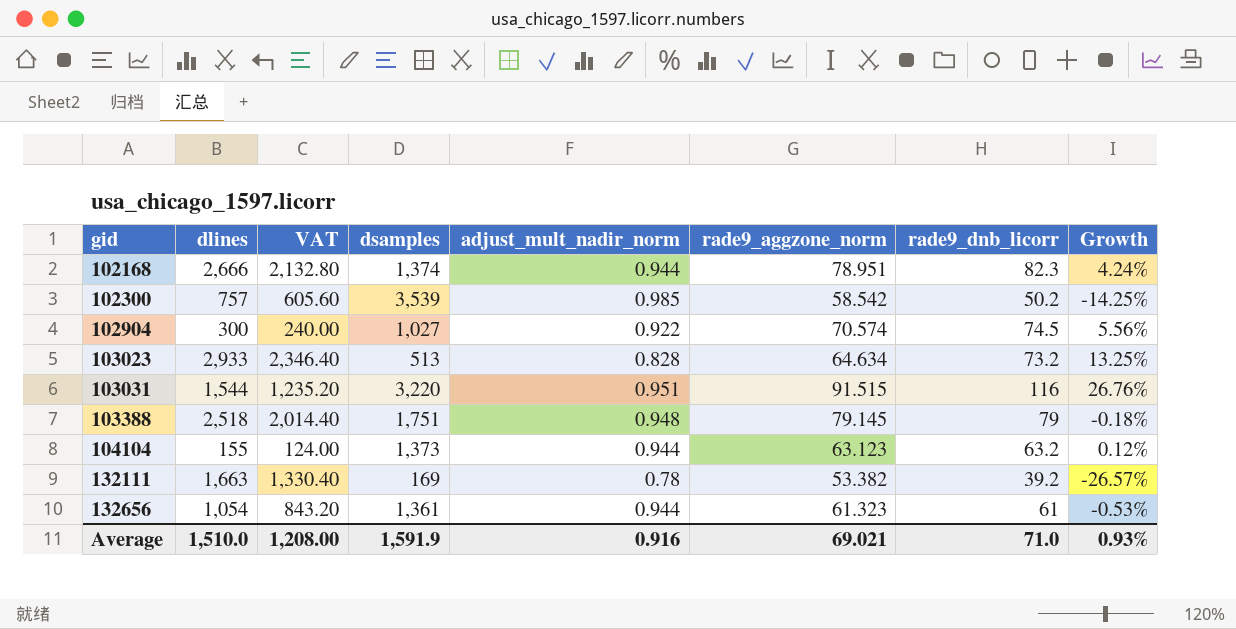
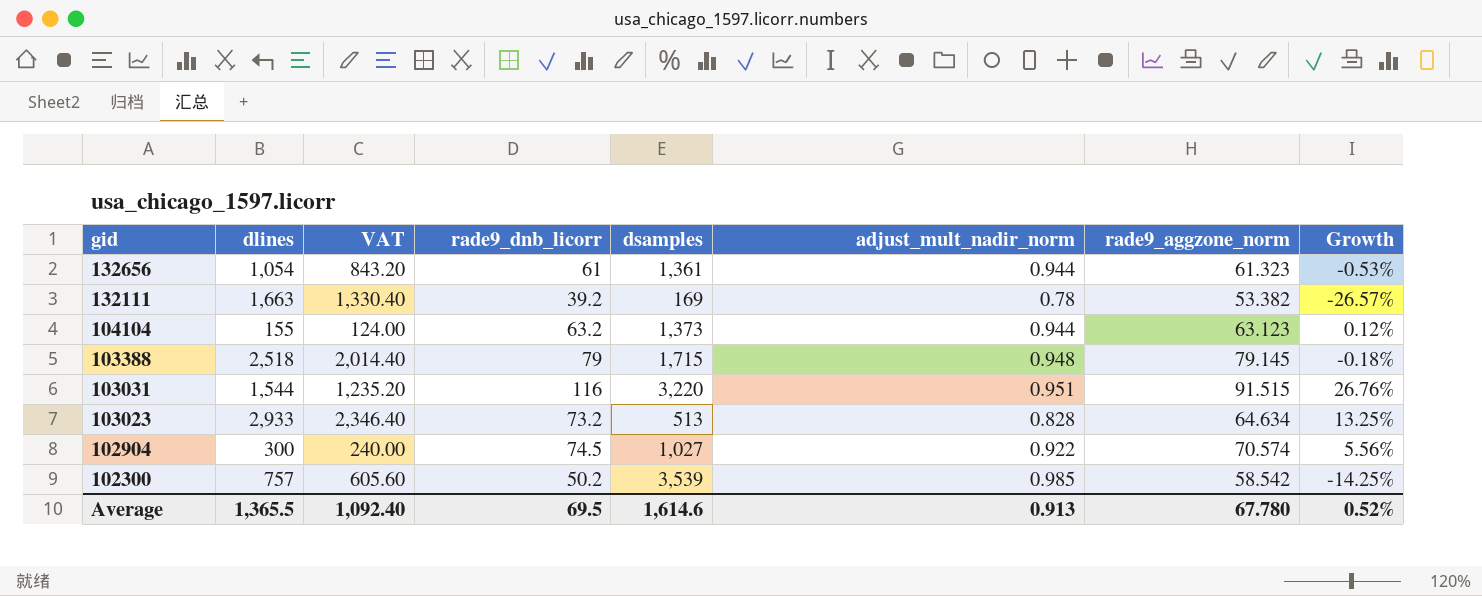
row order: gid ascending -> gid descending
column rade9_dnb_licorr | position: 7 -> 4
row 102168: 2,666 | 2,132.80 | 1,374 | 0.944 | 78.951 | 82.3 | 4.24% -> none
103388 | dsamples: 1,751 -> 1,715
Average | dlines: 1,510.0 -> 1,365.5
Average | VAT: 1,208.00 -> 1,092.40
Average | rade9_dnb_licorr: 71.0 -> 69.5
Average | dsamples: 1,591.9 -> 1,614.6
Average | adjust_mult_nadir_norm: 0.916 -> 0.913
Average | rade9_aggzone_norm: 69.021 -> 67.780
Average | Growth: 0.93% -> 0.52%

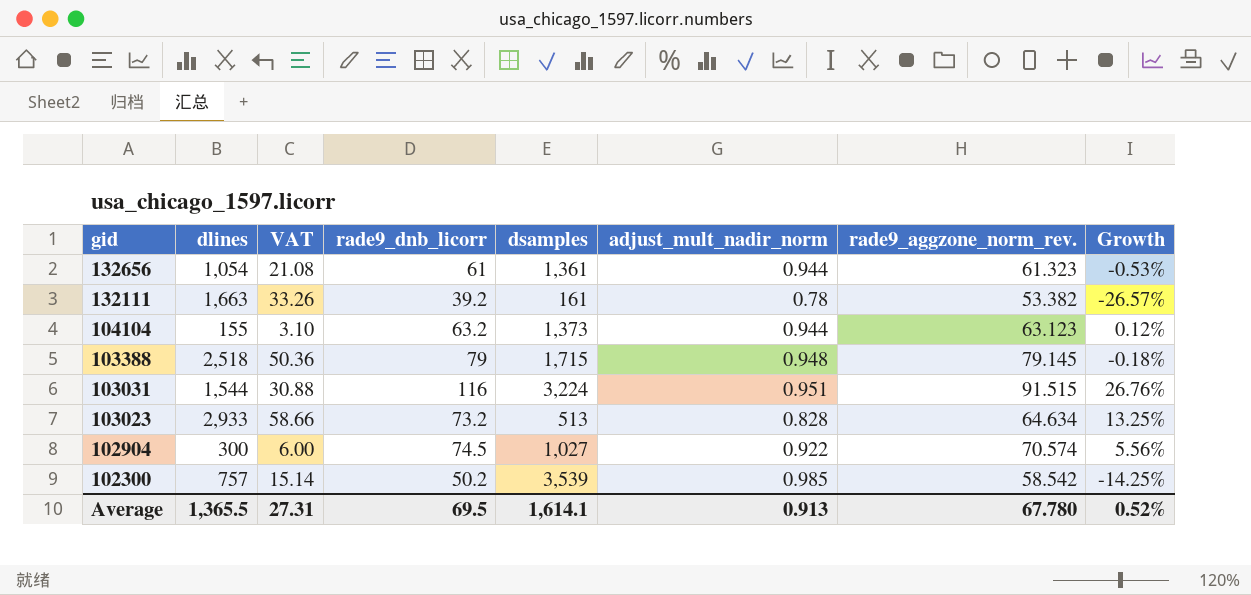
column VAT | formula: [dlines] * 0.8 -> [dlines] * 0.02
column name: rade9_aggzone_norm -> rade9_aggzone_norm_rev.
132111 | dsamples: 169 -> 161
103031 | dsamples: 3,220 -> 3,224
Average | VAT: 1,092.40 -> 27.31
Average | dsamples: 1,614.6 -> 1,614.1

